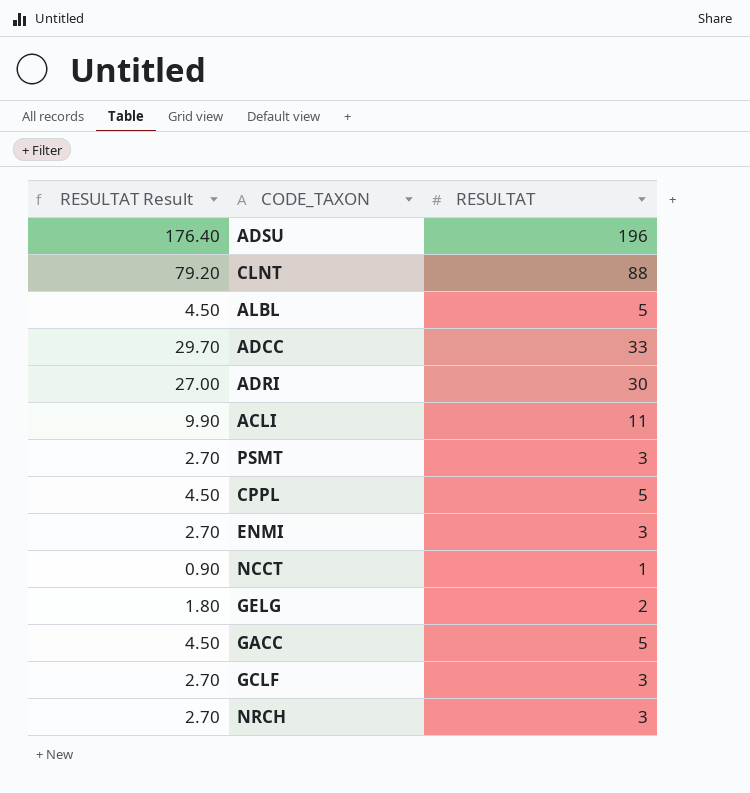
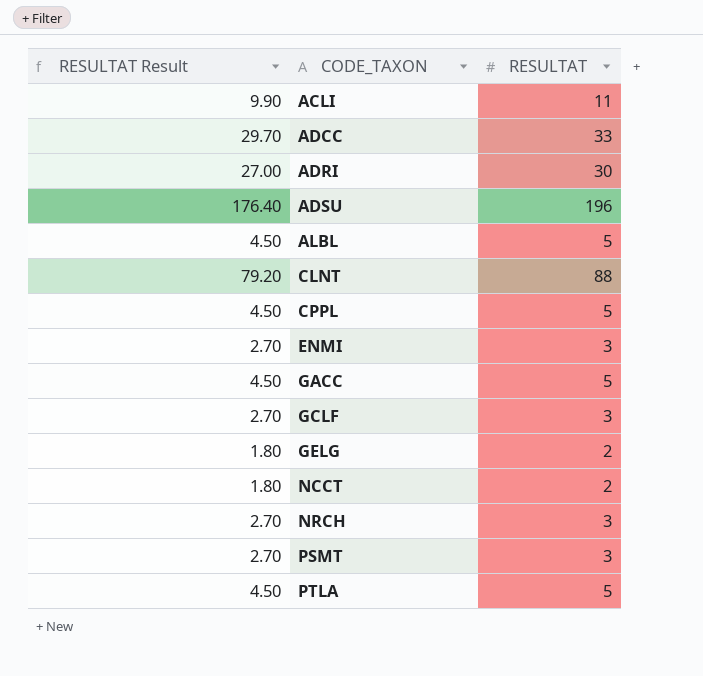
row order: none -> CODE_TAXON ascending
NCCT | RESULTAT Result: 0.90 -> 1.80
NCCT | RESULTAT: 1 -> 2
row PTLA: none -> 4.50 | 5

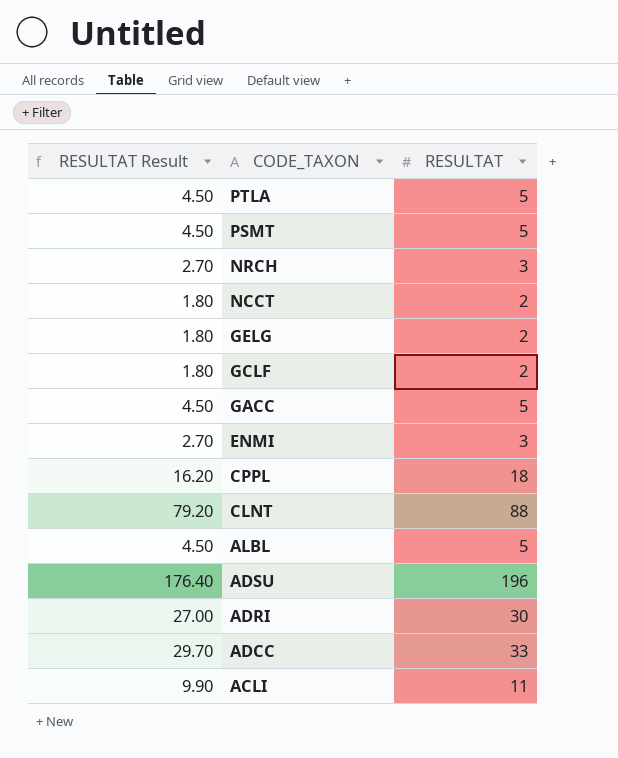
row order: CODE_TAXON ascending -> CODE_TAXON descending
PSMT | RESULTAT Result: 2.70 -> 4.50
PSMT | RESULTAT: 3 -> 5
GCLF | RESULTAT Result: 2.70 -> 1.80
GCLF | RESULTAT: 3 -> 2
CPPL | RESULTAT Result: 4.50 -> 16.20
CPPL | RESULTAT: 5 -> 18

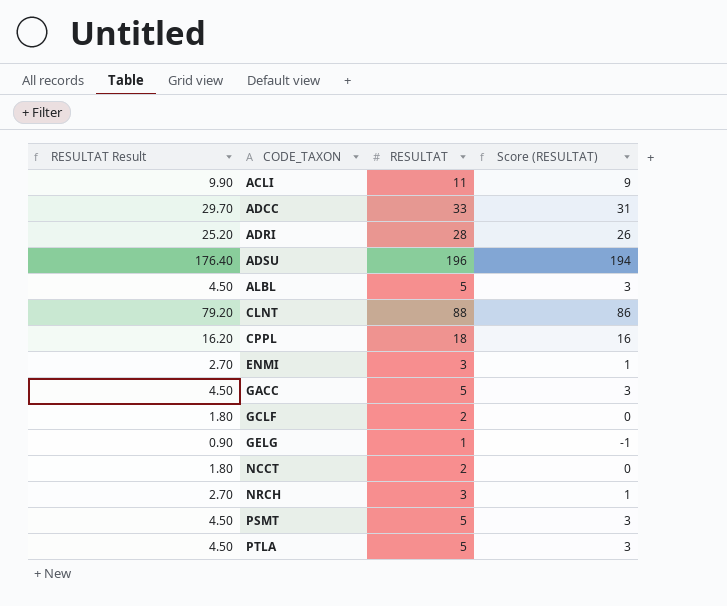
row order: CODE_TAXON descending -> CODE_TAXON ascending
column Score (RESULTAT) | formula: none -> [RESULTAT] - 2
ADRI | RESULTAT Result: 27.00 -> 25.20
ADRI | RESULTAT: 30 -> 28
GELG | RESULTAT Result: 1.80 -> 0.90
GELG | RESULTAT: 2 -> 1

